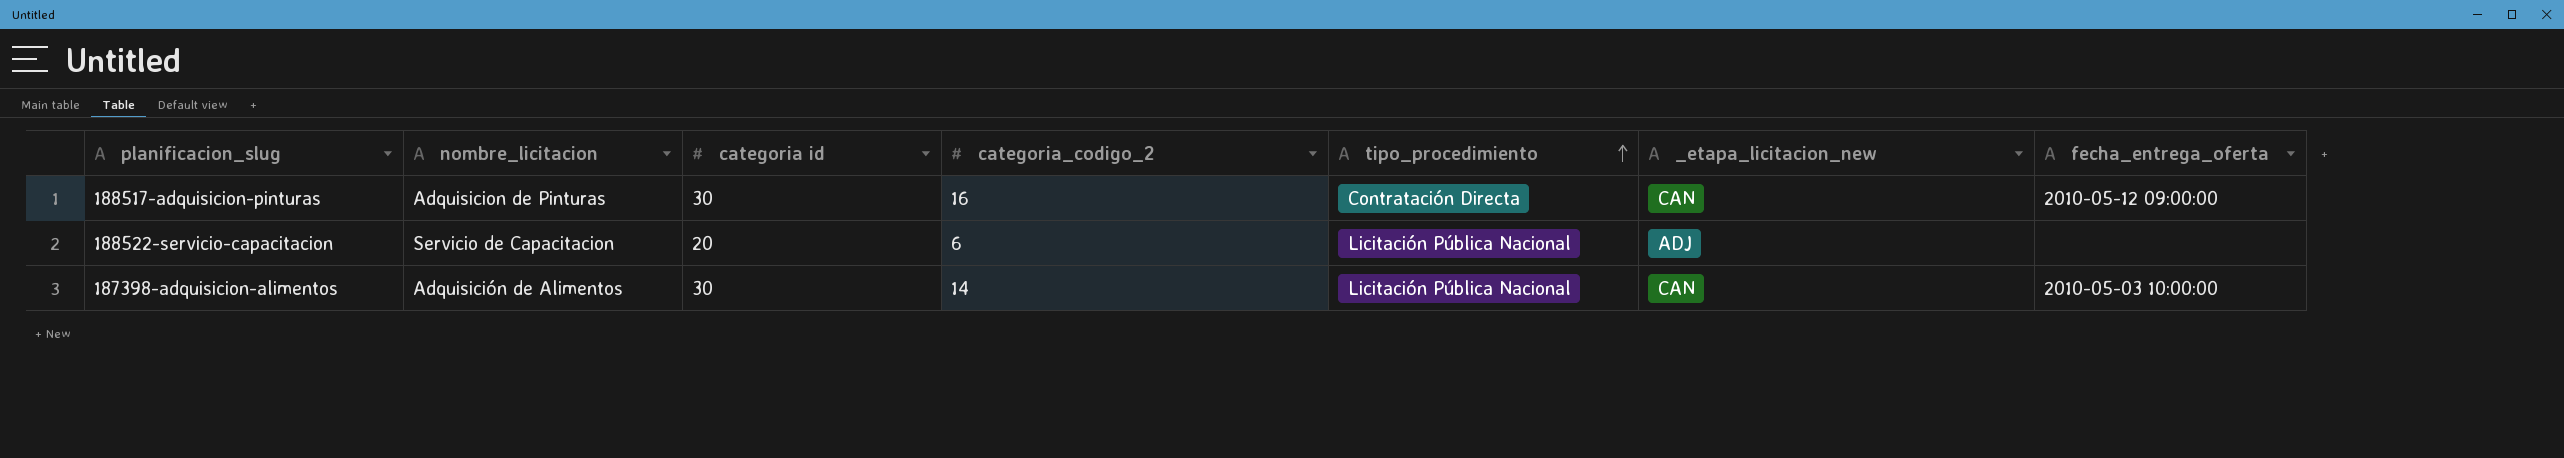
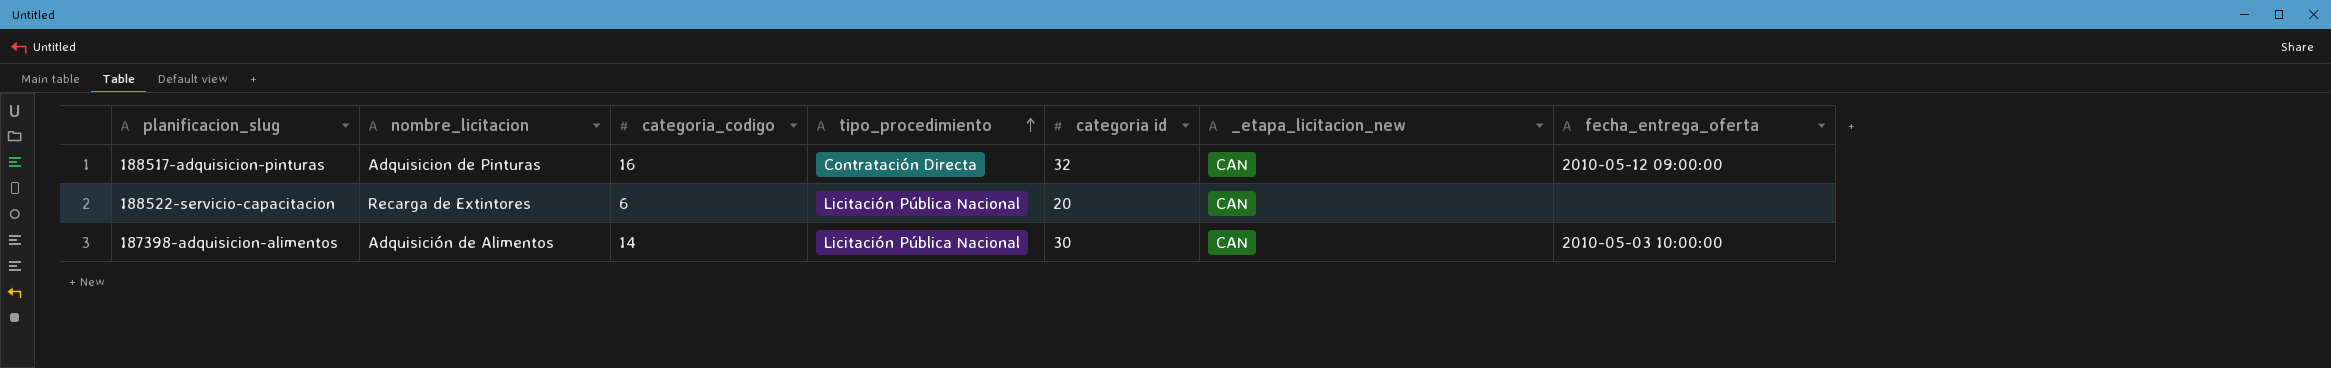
column name: categoria_codigo_2 -> categoria_codigo
column categoria id | position: 3 -> 5
188517-adquisicion-pinturas | categoria id: 30 -> 32
188522-servicio-capacitacion | nombre_licitacion: Servicio de Capacitacion -> Recarga de Extintores
188522-servicio-capacitacion | _etapa_licitacion_new: ADJ -> CAN

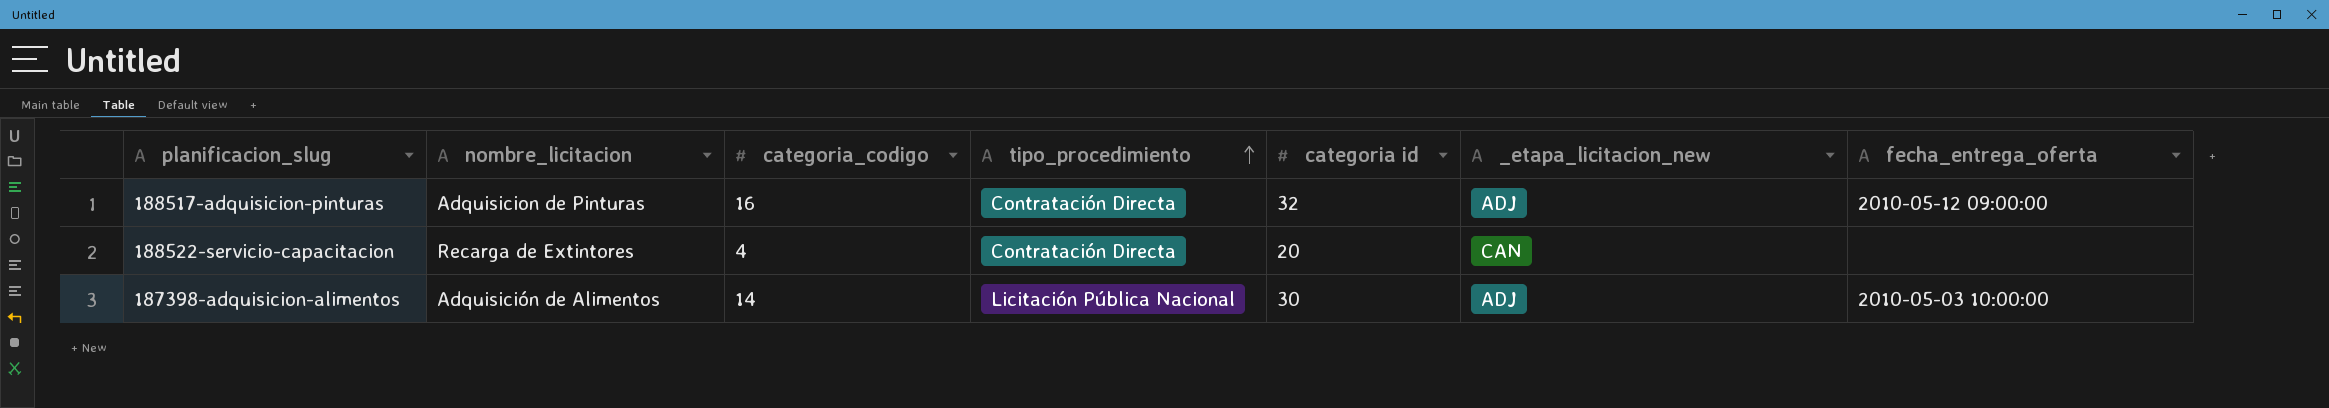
188517-adquisicion-pinturas | _etapa_licitacion_new: CAN -> ADJ
188522-servicio-capacitacion | categoria_codigo: 6 -> 4
188522-servicio-capacitacion | tipo_procedimiento: Licitación Pública Nacional -> Contratación Directa
187398-adquisicion-alimentos | _etapa_licitacion_new: CAN -> ADJ

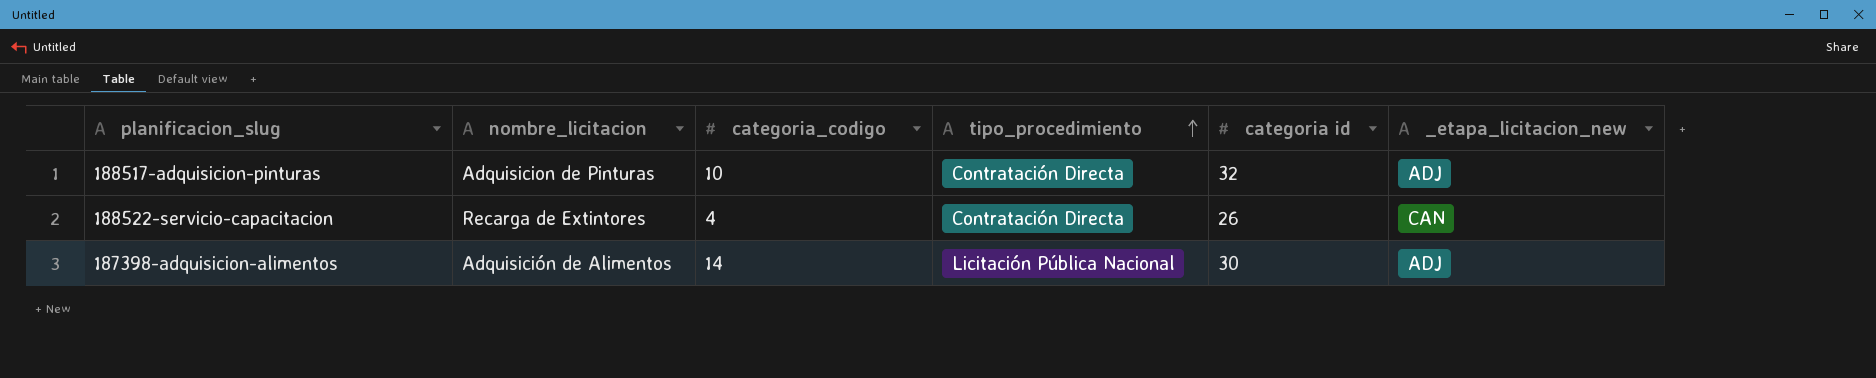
column fecha_entrega_oferta | position: 7 -> none
188517-adquisicion-pinturas | categoria_codigo: 16 -> 10
188522-servicio-capacitacion | categoria id: 20 -> 26

